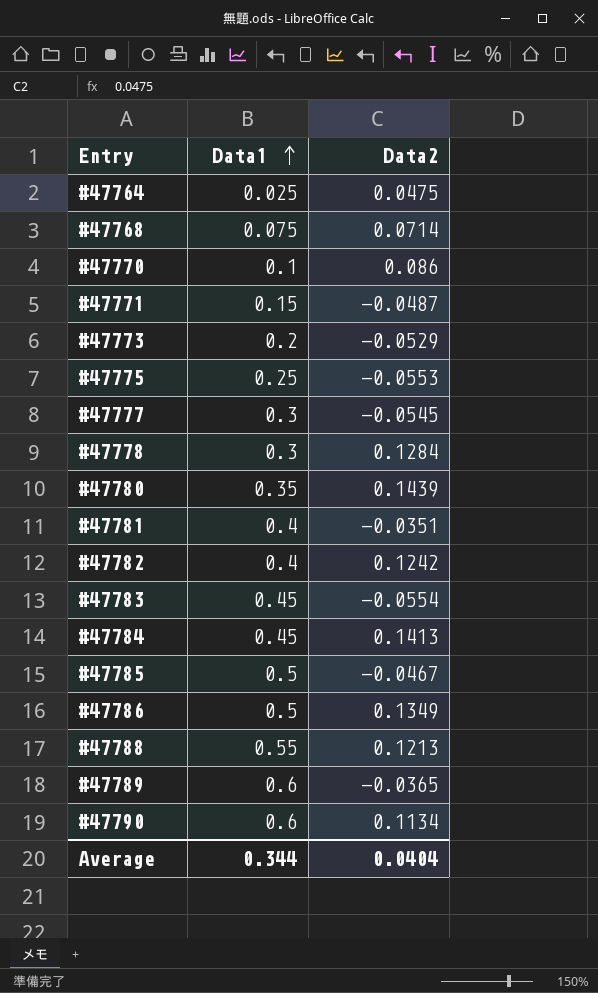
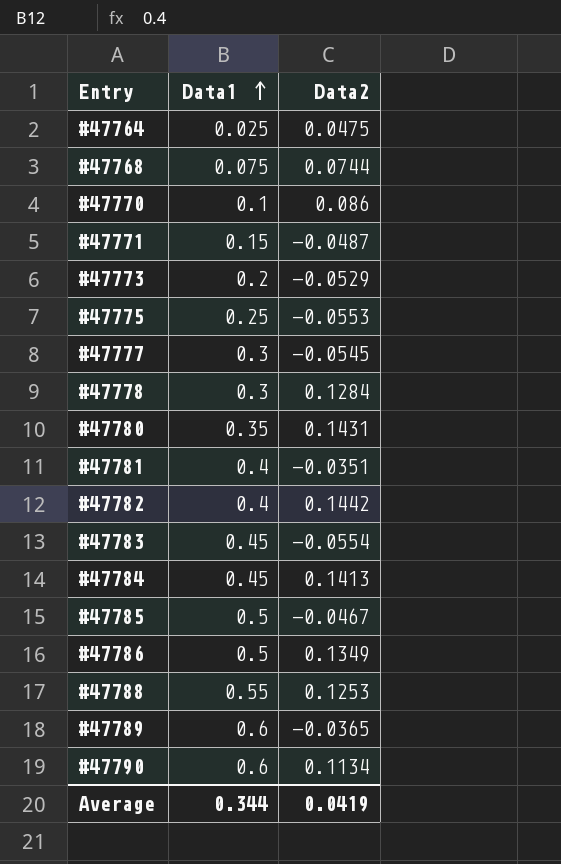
#47768 | Data2: 0.0714 -> 0.0744
#47780 | Data2: 0.1439 -> 0.1431
#47782 | Data2: 0.1242 -> 0.1442
#47788 | Data2: 0.1213 -> 0.1253
Average | Data2: 0.0404 -> 0.0419

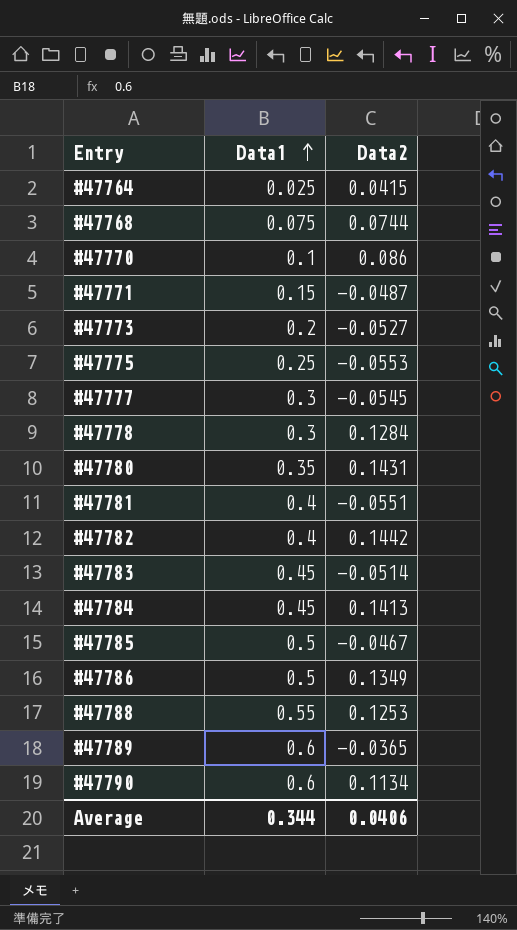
#47764 | Data2: 0.0475 -> 0.0415
#47773 | Data2: -0.0529 -> -0.0527
#47781 | Data2: -0.0351 -> -0.0551
#47783 | Data2: -0.0554 -> -0.0514
Average | Data2: 0.0419 -> 0.0406

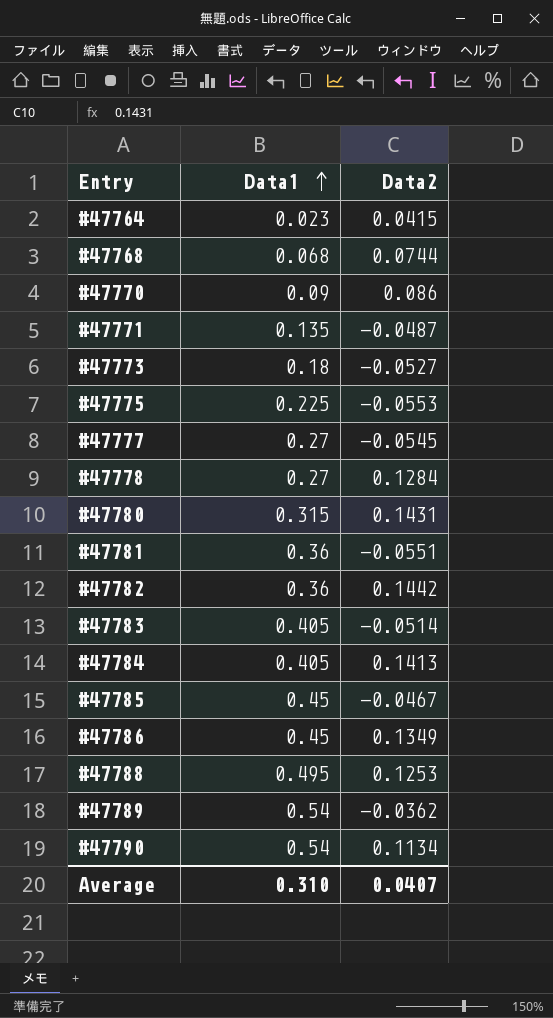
#47764 | Data1: 0.025 -> 0.023
#47768 | Data1: 0.075 -> 0.068
#47770 | Data1: 0.1 -> 0.09
#47771 | Data1: 0.15 -> 0.135
#47773 | Data1: 0.2 -> 0.18
#47775 | Data1: 0.25 -> 0.225
#47777 | Data1: 0.3 -> 0.27
#47778 | Data1: 0.3 -> 0.27
#47780 | Data1: 0.35 -> 0.315
#47781 | Data1: 0.4 -> 0.36
#47782 | Data1: 0.4 -> 0.36
#47783 | Data1: 0.45 -> 0.405
#47784 | Data1: 0.45 -> 0.405
#47785 | Data1: 0.5 -> 0.45
#47786 | Data1: 0.5 -> 0.45
#47788 | Data1: 0.55 -> 0.495
#47789 | Data1: 0.6 -> 0.54
#47789 | Data2: -0.0365 -> -0.0362
#47790 | Data1: 0.6 -> 0.54
Average | Data1: 0.344 -> 0.310
Average | Data2: 0.0406 -> 0.0407

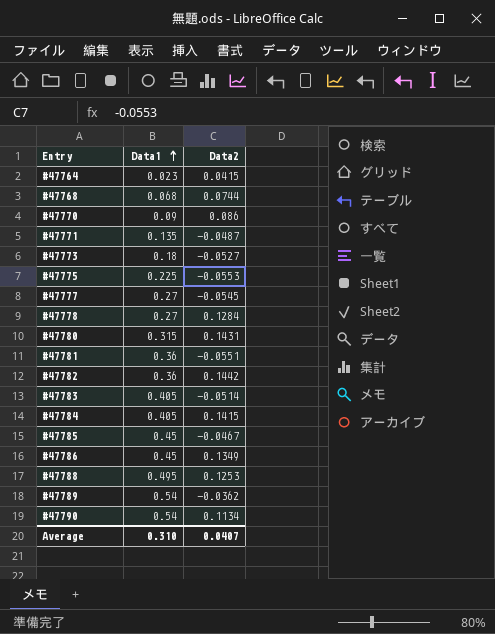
#47784 | Data2: 0.1413 -> 0.1415

